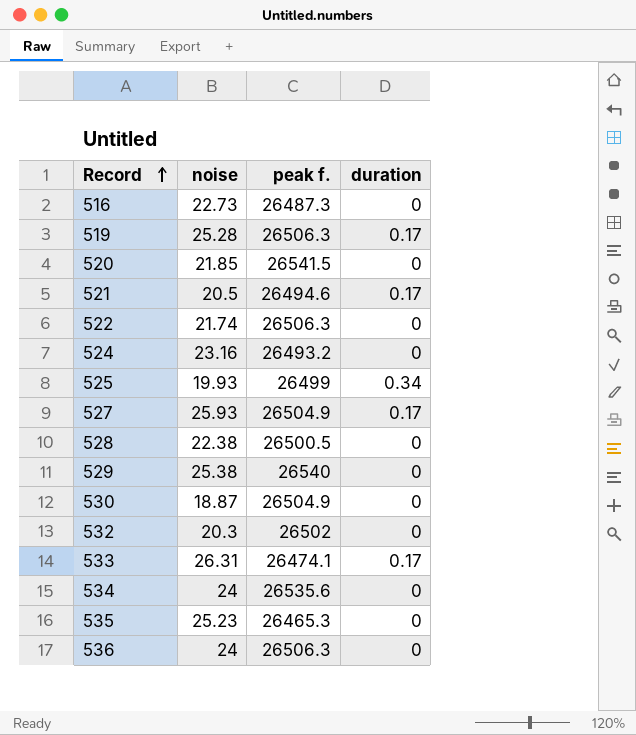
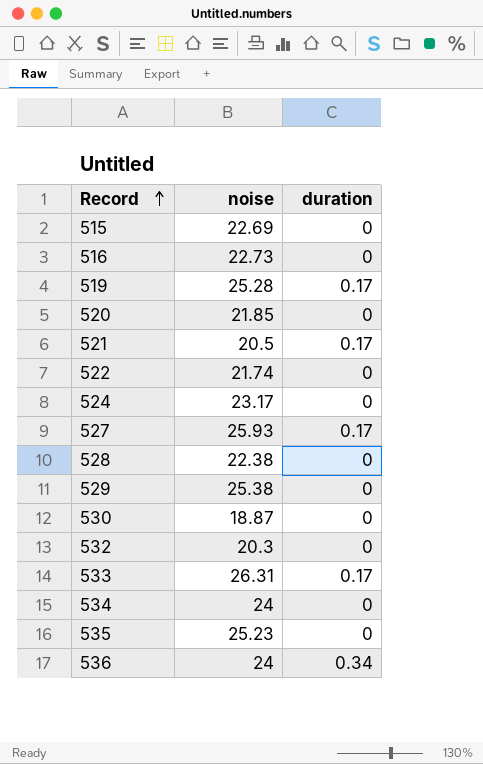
column peak f. | position: 3 -> none
row 525: 19.93 | 26499 | 0.34 -> none
row 515: none -> 22.69 | 0
524 | noise: 23.16 -> 23.17
536 | duration: 0 -> 0.34

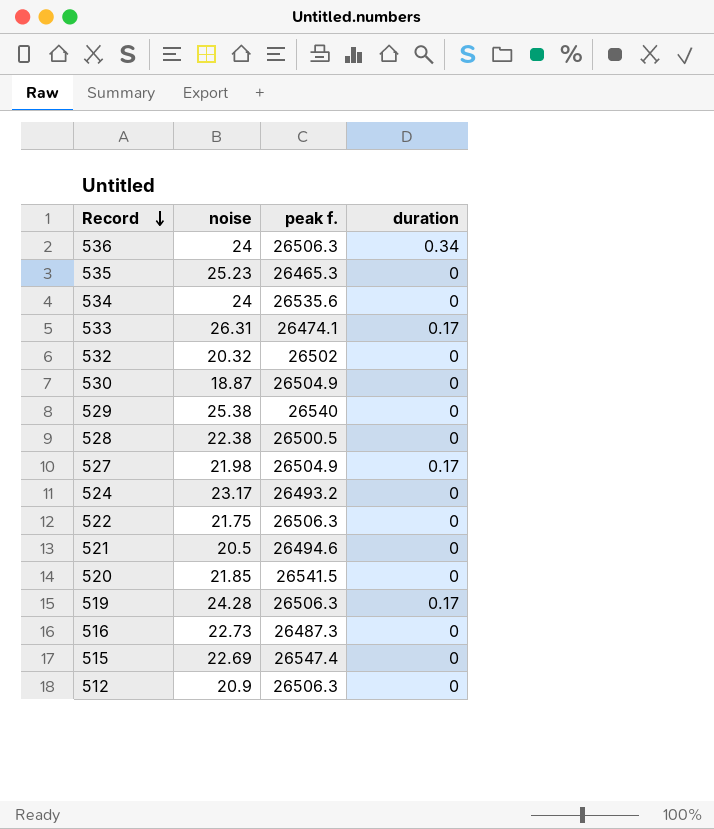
row order: Record ascending -> Record descending
column peak f. | position: none -> 3
532 | noise: 20.3 -> 20.32
527 | noise: 25.93 -> 21.98
522 | noise: 21.74 -> 21.75
521 | duration: 0.17 -> 0
519 | noise: 25.28 -> 24.28
row 512: none -> 20.9 | 26506.3 | 0

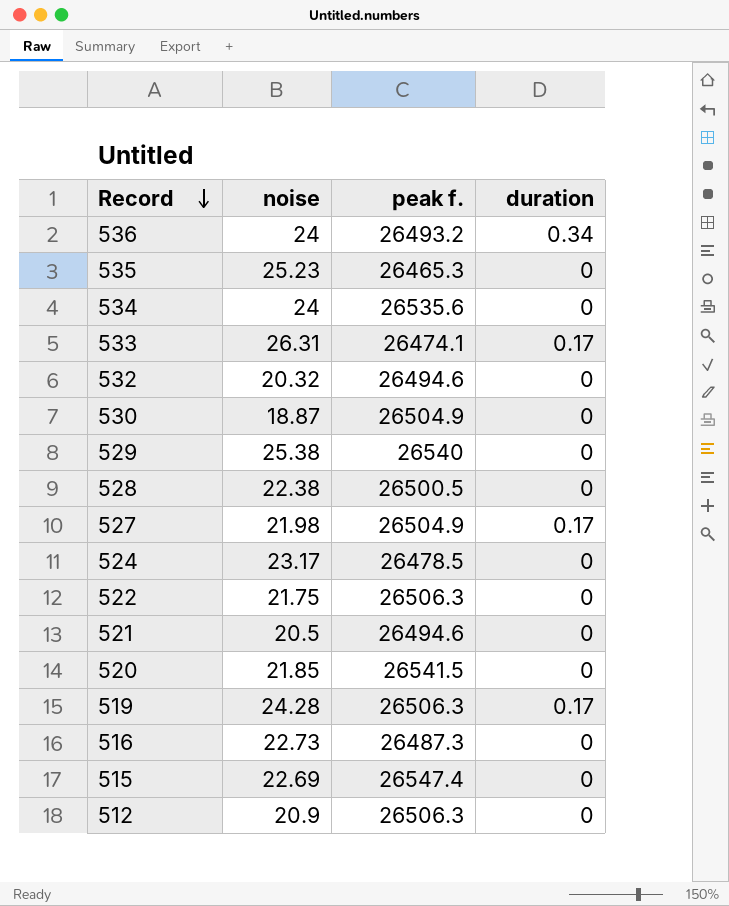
536 | peak f.: 26506.3 -> 26493.2
532 | peak f.: 26502 -> 26494.6
524 | peak f.: 26493.2 -> 26478.5

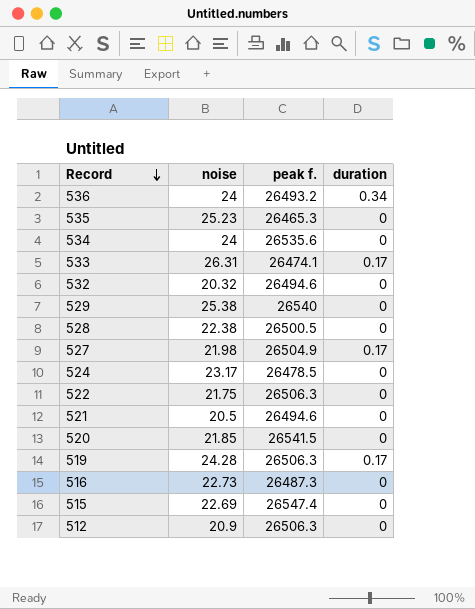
row 530: 18.87 | 26504.9 | 0 -> none

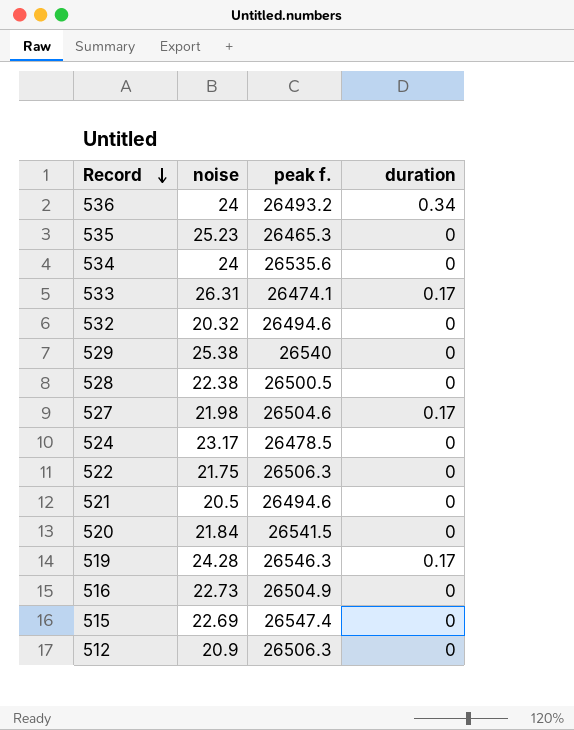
527 | peak f.: 26504.9 -> 26504.6
520 | noise: 21.85 -> 21.84
519 | peak f.: 26506.3 -> 26546.3
516 | peak f.: 26487.3 -> 26504.9

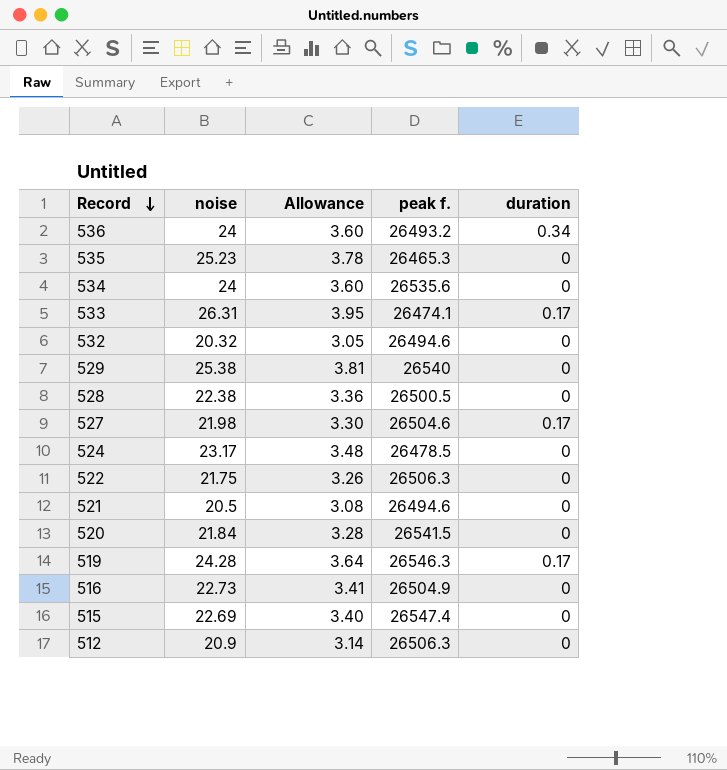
column Allowance | formula: none -> [noise] * 0.15

